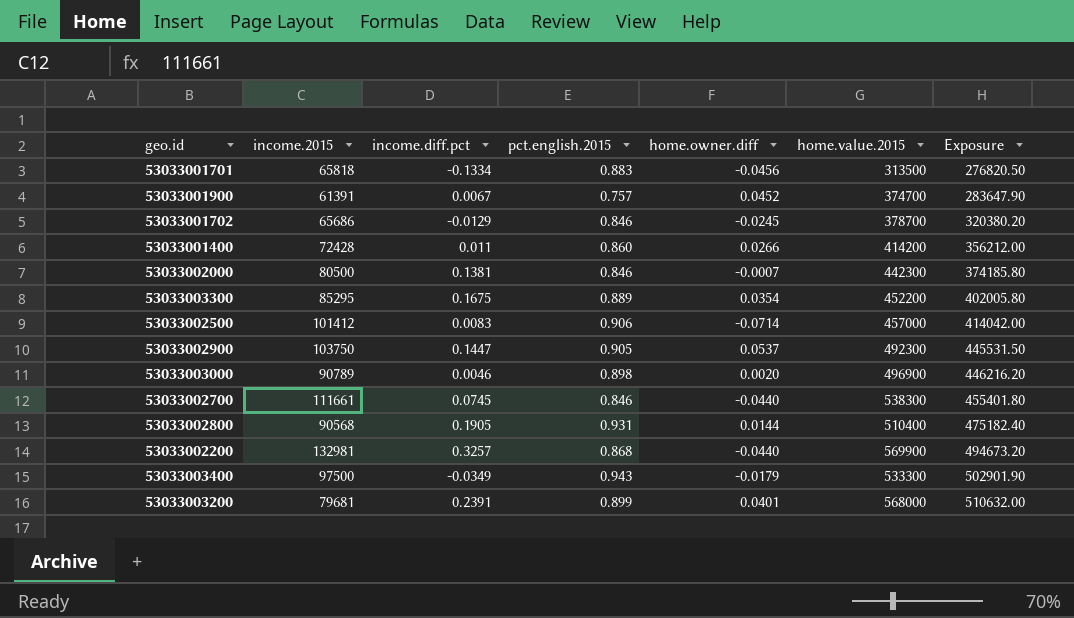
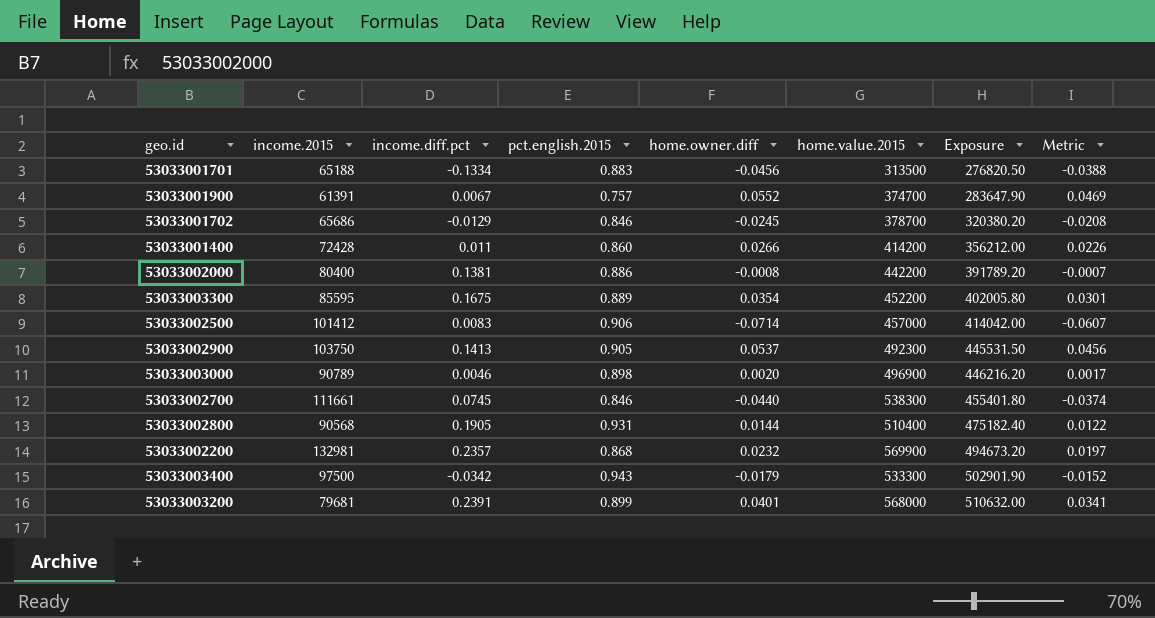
column Metric | formula: none -> [home.owner.diff] * 0.85
53033001701 | income.2015: 65818 -> 65188
53033001900 | home.owner.diff: 0.0452 -> 0.0552
53033002000 | income.2015: 80500 -> 80400
53033002000 | pct.english.2015: 0.846 -> 0.886
53033002000 | home.owner.diff: -0.0007 -> -0.0008
53033002000 | home.value.2015: 442300 -> 442200
53033002000 | Exposure: 374185.80 -> 391789.20
53033003300 | income.2015: 85295 -> 85595
53033002900 | income.diff.pct: 0.1447 -> 0.1413
53033002200 | income.diff.pct: 0.3257 -> 0.2357
53033002200 | home.owner.diff: -0.0440 -> 0.0232
53033003400 | income.diff.pct: -0.0349 -> -0.0342

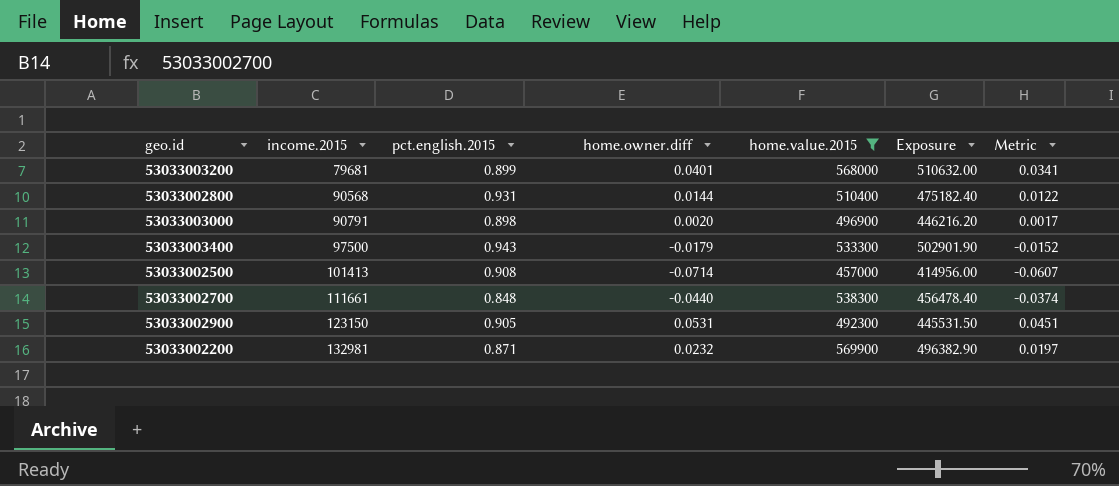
filter: none -> home.value.2015 >= 457000
row order: Exposure ascending -> income.2015 ascending
column income.diff.pct | position: 3 -> none
53033003000 | income.2015: 90789 -> 90791
53033002500 | income.2015: 101412 -> 101413
53033002500 | pct.english.2015: 0.906 -> 0.908
53033002500 | Exposure: 414042.00 -> 414956.00
53033002700 | pct.english.2015: 0.846 -> 0.848
53033002700 | Exposure: 455401.80 -> 456478.40
53033002900 | income.2015: 103750 -> 123150
53033002900 | home.owner.diff: 0.0537 -> 0.0531
53033002900 | Metric: 0.0456 -> 0.0451
53033002200 | pct.english.2015: 0.868 -> 0.871
53033002200 | Exposure: 494673.20 -> 496382.90

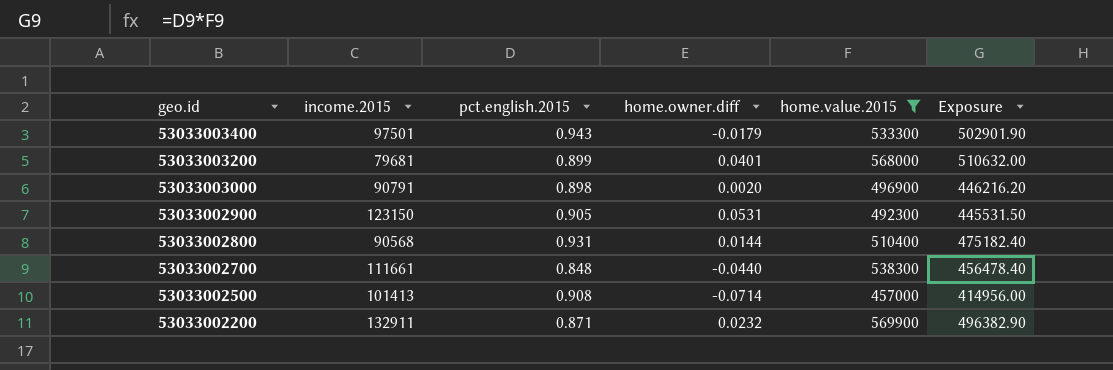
row order: income.2015 ascending -> geo.id descending
column Metric | formula: [home.owner.diff] * 0.85 -> none
53033003400 | income.2015: 97500 -> 97501
53033002200 | income.2015: 132981 -> 132911

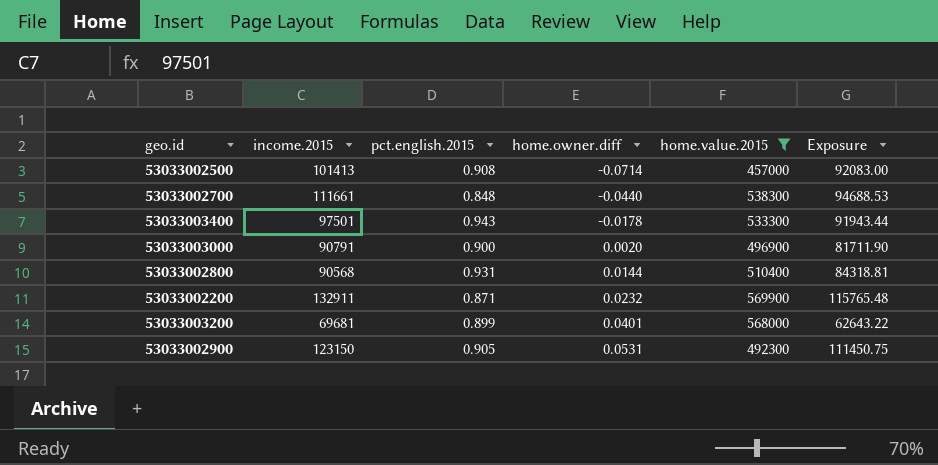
row order: geo.id descending -> home.owner.diff ascending
column Exposure | formula: [pct.english.2015] * [home.value.2015] -> [income.2015] * [pct.english.2015]
53033003400 | home.owner.diff: -0.0179 -> -0.0178
53033003000 | pct.english.2015: 0.898 -> 0.900
53033003200 | income.2015: 79681 -> 69681

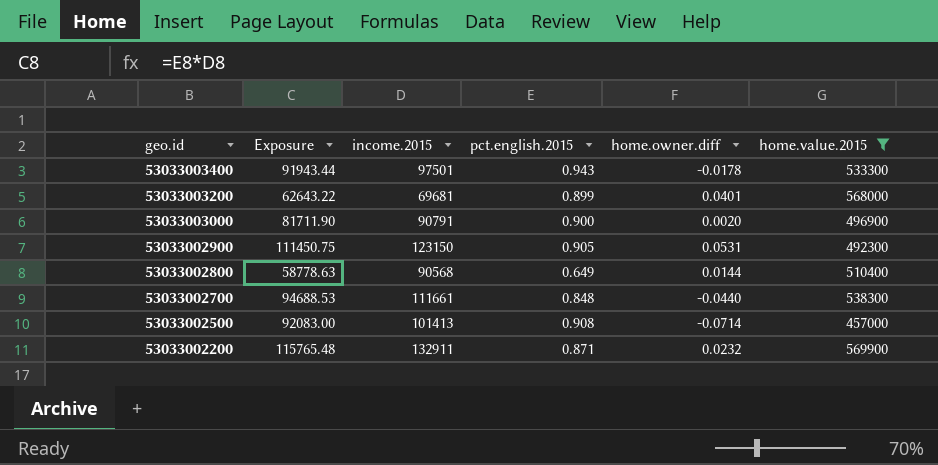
row order: home.owner.diff ascending -> geo.id descending
column Exposure | position: 6 -> 2
53033002800 | Exposure: 84318.81 -> 58778.63
53033002800 | pct.english.2015: 0.931 -> 0.649

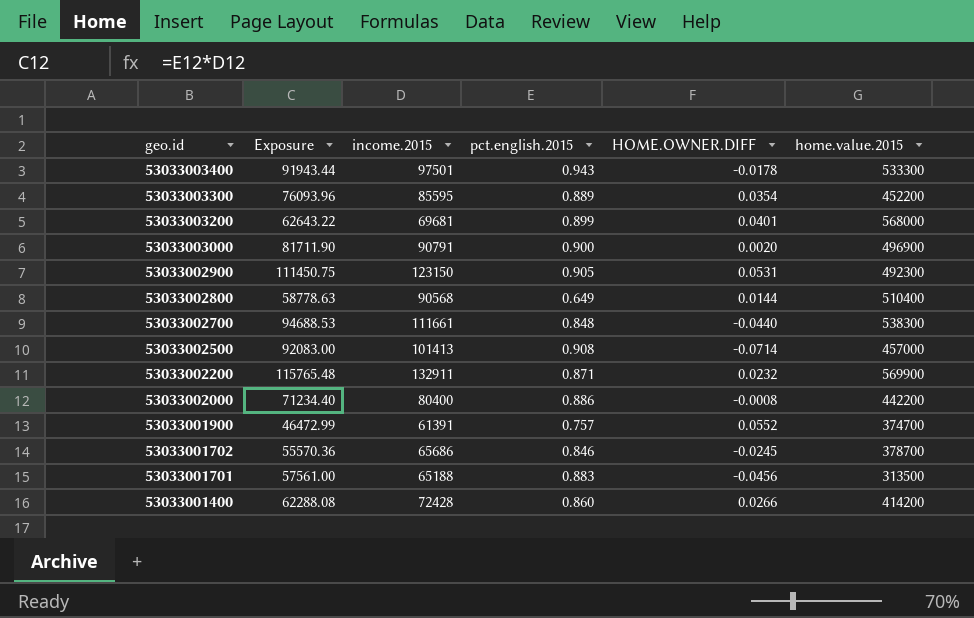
filter: home.value.2015 >= 457000 -> none
column name: home.owner.diff -> HOME.OWNER.DIFF

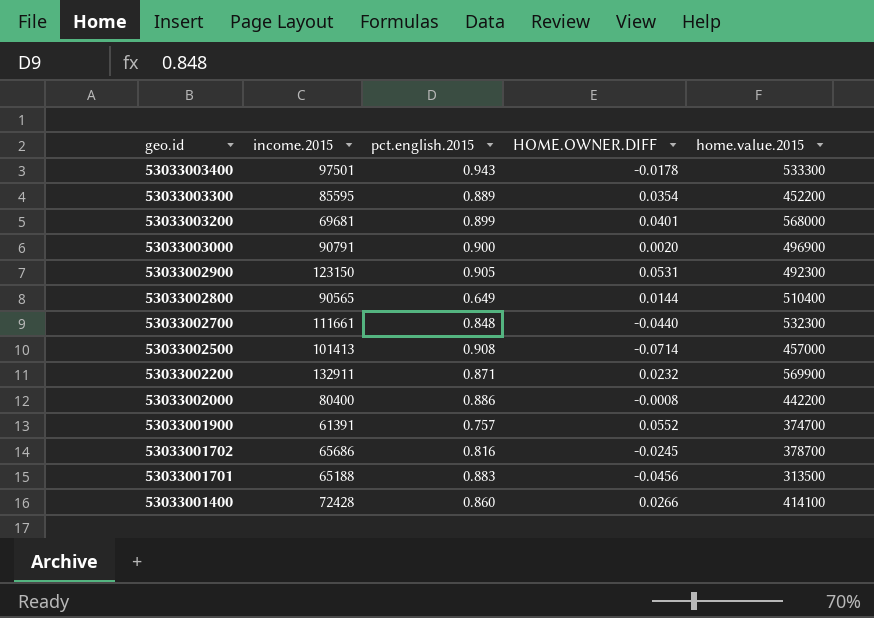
column Exposure | formula: [income.2015] * [pct.english.2015] -> none
53033002800 | income.2015: 90568 -> 90565
53033002700 | home.value.2015: 538300 -> 532300
53033001702 | pct.english.2015: 0.846 -> 0.816
53033001400 | home.value.2015: 414200 -> 414100

